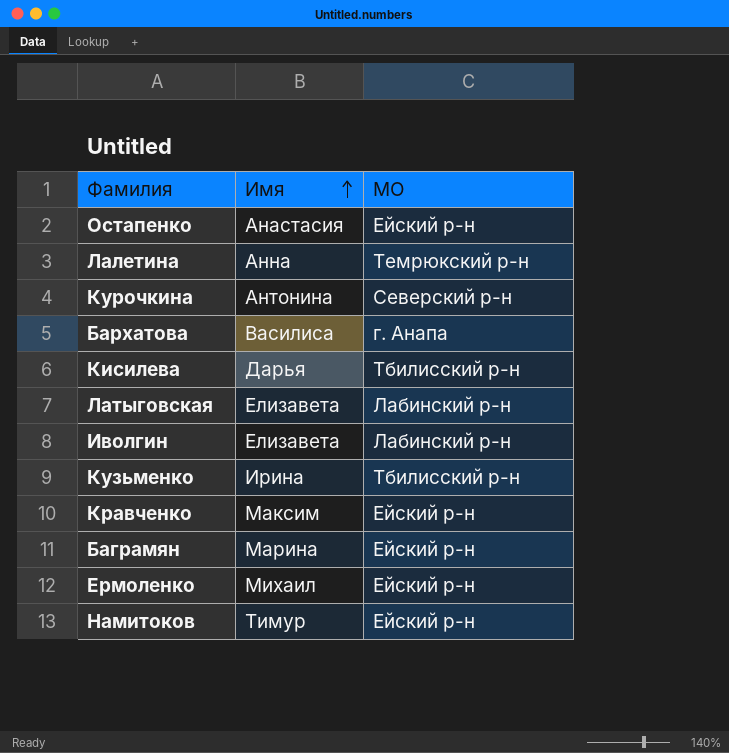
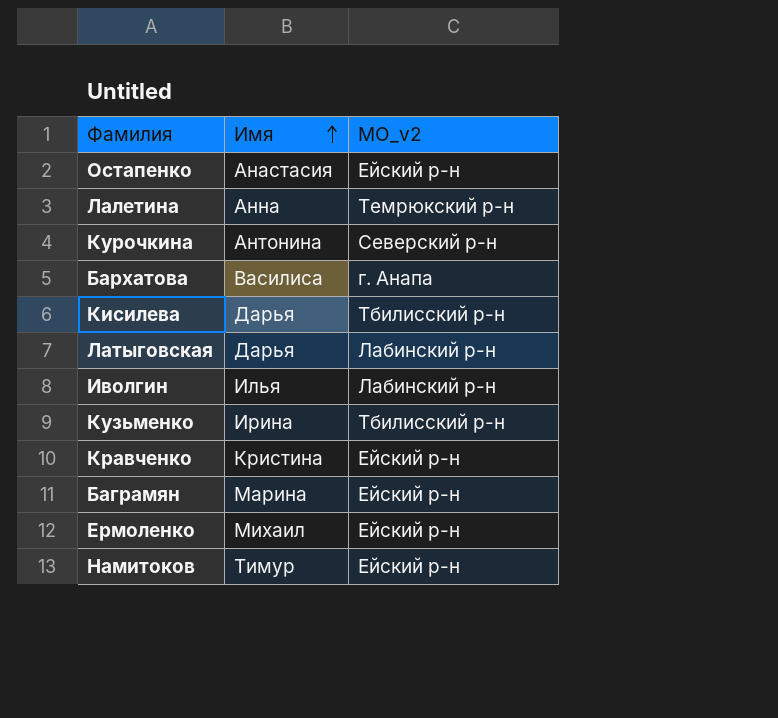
column name: МО -> МО_v2
Латыговская | Имя: Елизавета -> Дарья
Иволгин | Имя: Елизавета -> Илья
Кравченко | Имя: Максим -> Кристина

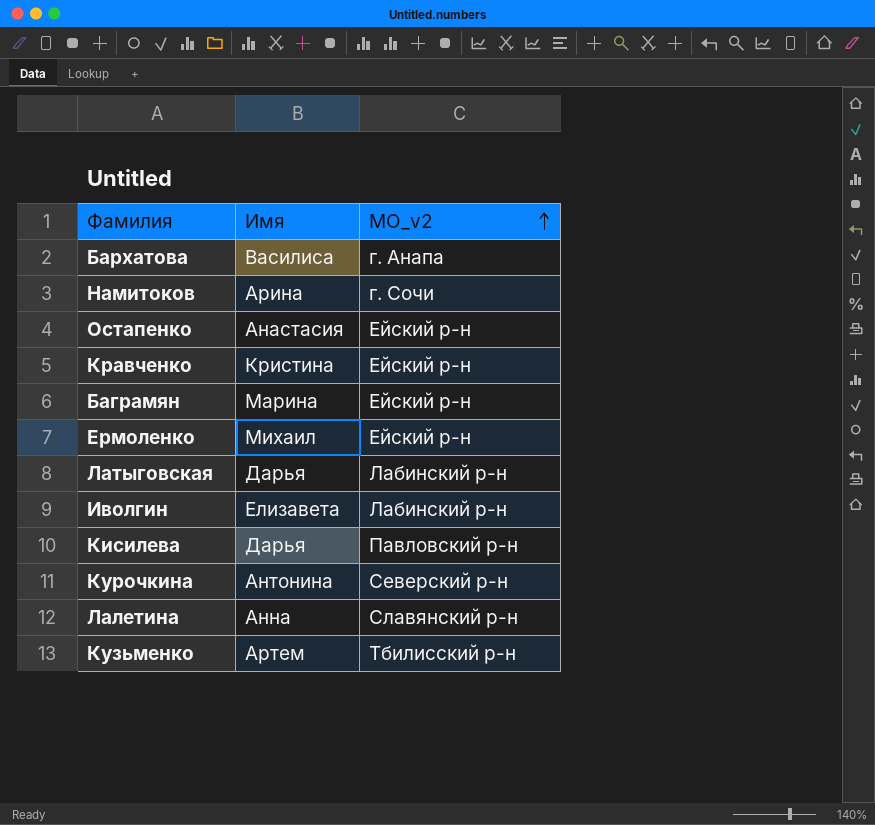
row order: Имя ascending -> МО_v2 ascending
Намитоков | Имя: Тимур -> Арина
Намитоков | МО_v2: Ейский р-н -> г. Сочи
Иволгин | Имя: Илья -> Елизавета
Кисилева | МО_v2: Тбилисский р-н -> Павловский р-н
Лалетина | МО_v2: Темрюкский р-н -> Славянский р-н
Кузьменко | Имя: Ирина -> Артем

